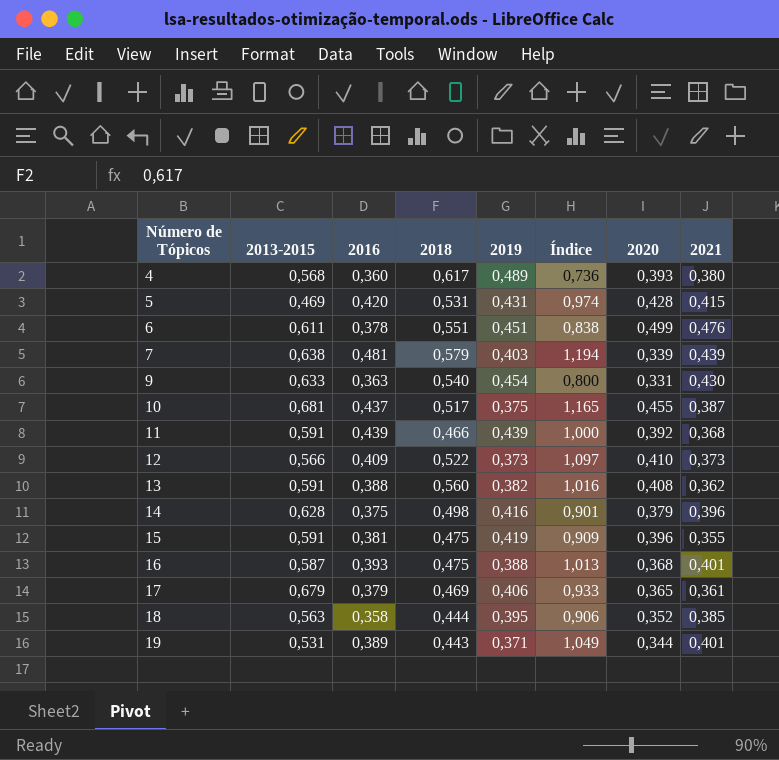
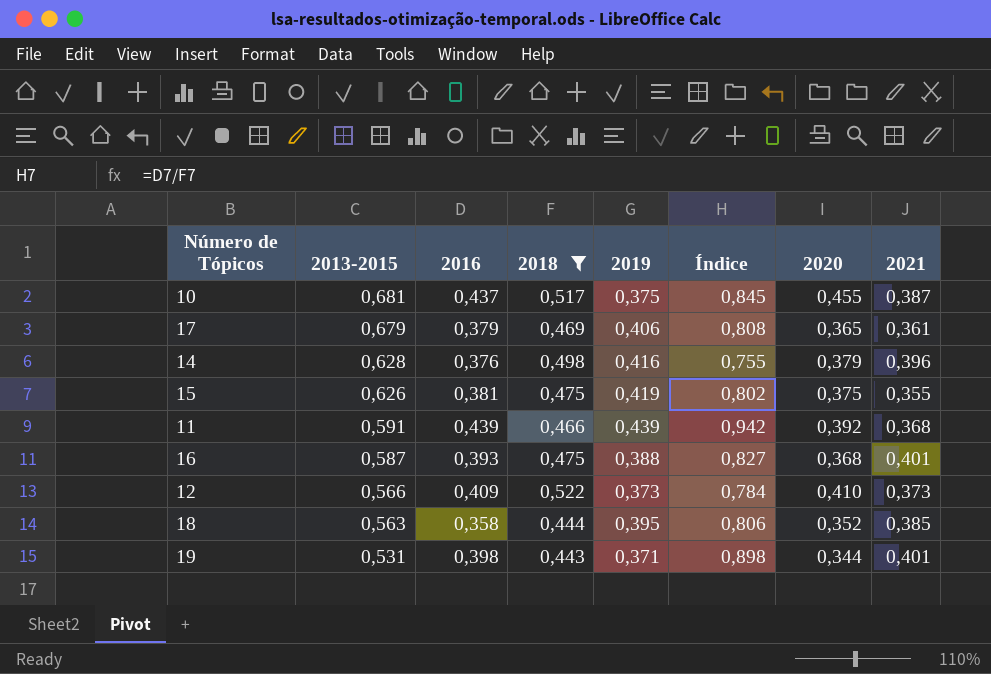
filter: none -> 2018 <= 0,522
row order: Número de Tópicos ascending -> 2013-2015 descending
column Índice | formula: [2016] / [2019] -> [2016] / [2018]
14 | 2016: 0,375 -> 0,376
15 | 2013-2015: 0,591 -> 0,626
15 | 2020: 0,396 -> 0,375
19 | 2016: 0,389 -> 0,398

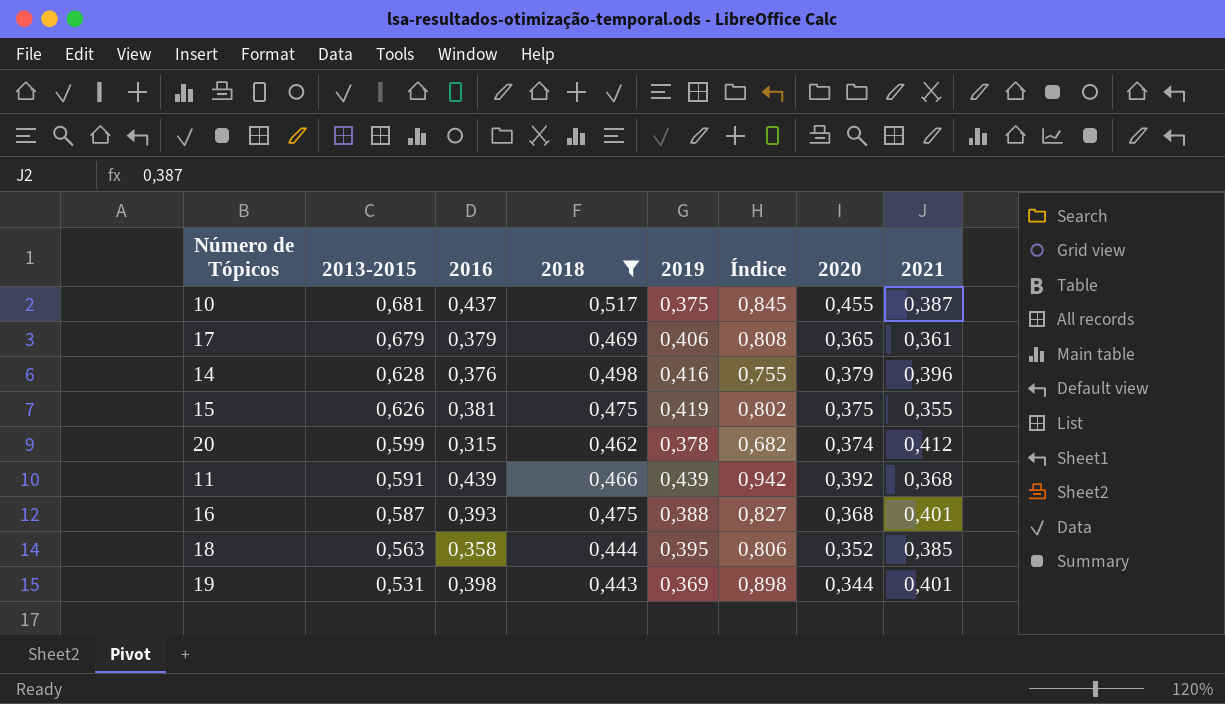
row 12: 0,566 | 0,409 | 0,522 | 0,373 | 0,784 | 0,410 | 0,373 -> none
row 20: none -> 0,599 | 0,315 | 0,462 | 0,378 | 0,682 | 0,374 | 0,412
19 | 2019: 0,371 -> 0,369

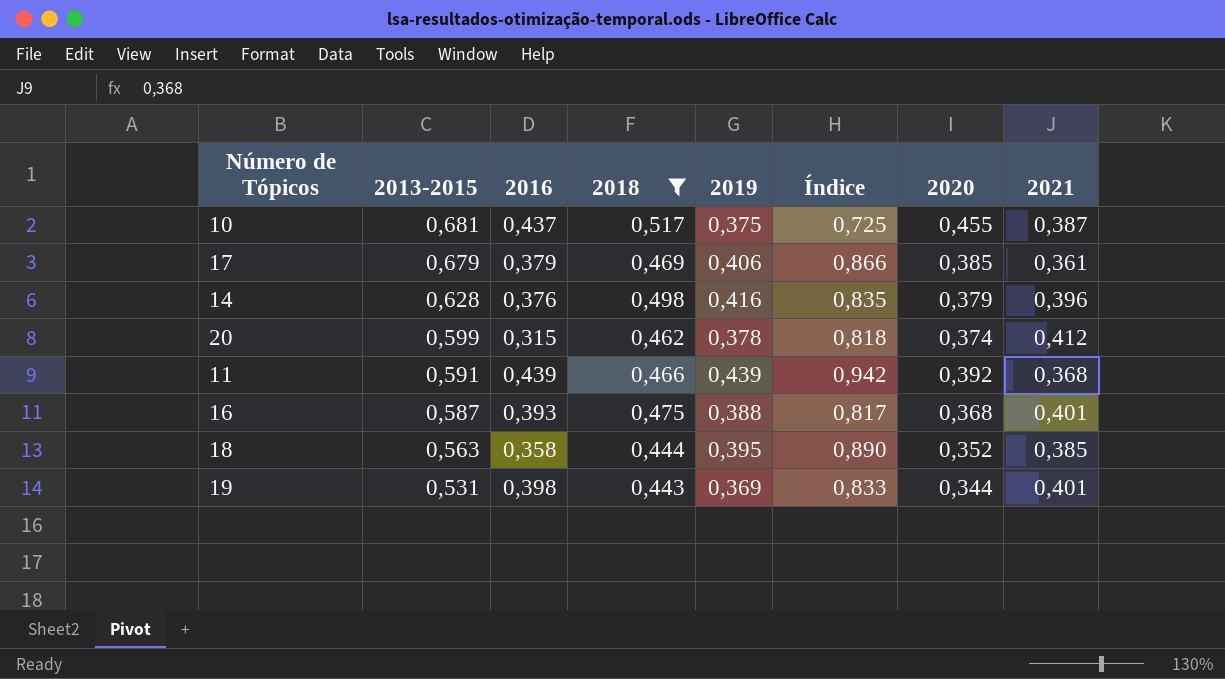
column Índice | formula: [2016] / [2018] -> [2019] / [2018]
row 15: 0,626 | 0,381 | 0,475 | 0,419 | 0,802 | 0,375 | 0,355 -> none
17 | 2020: 0,365 -> 0,385

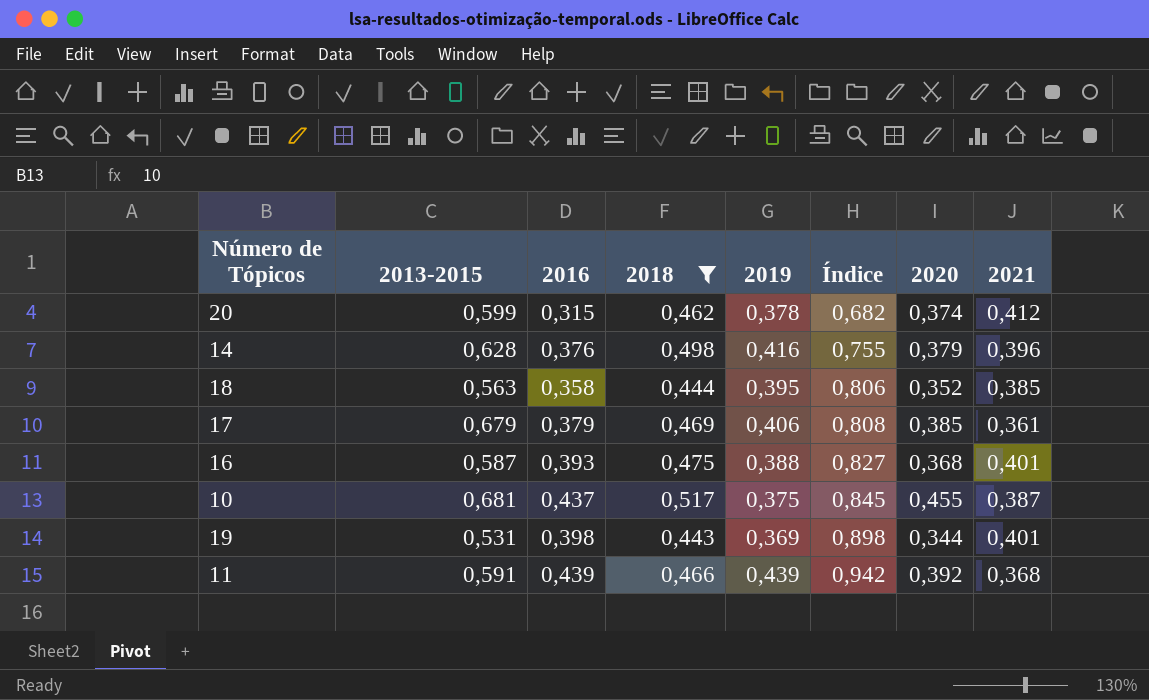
row order: 2013-2015 descending -> Índice ascending
column Índice | formula: [2019] / [2018] -> [2016] / [2018]

